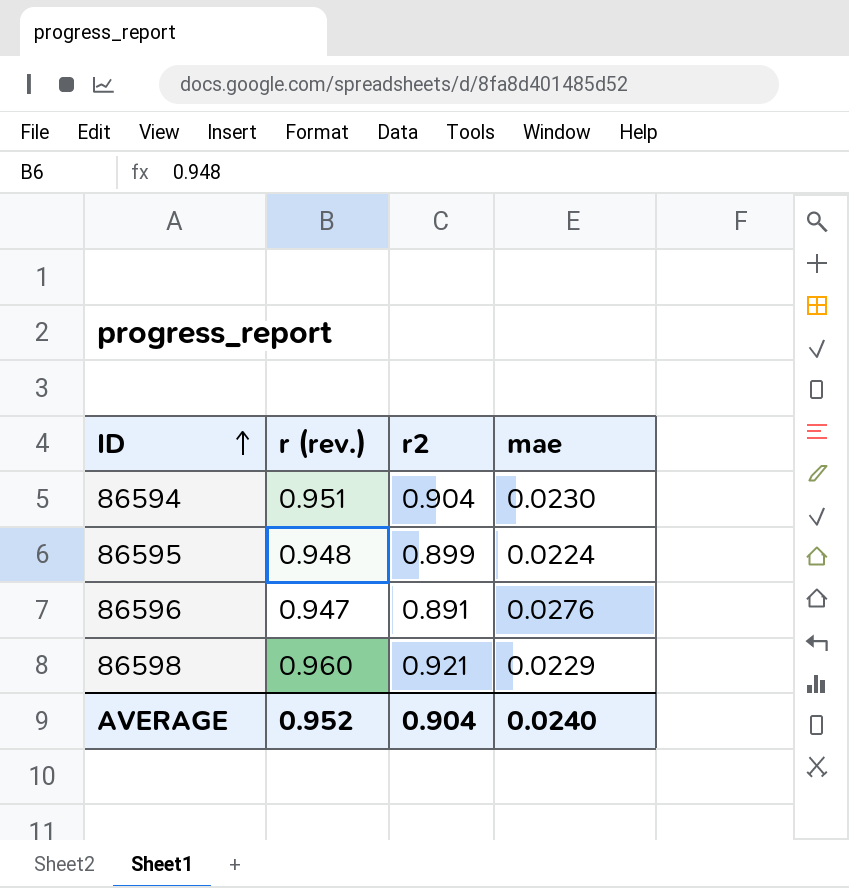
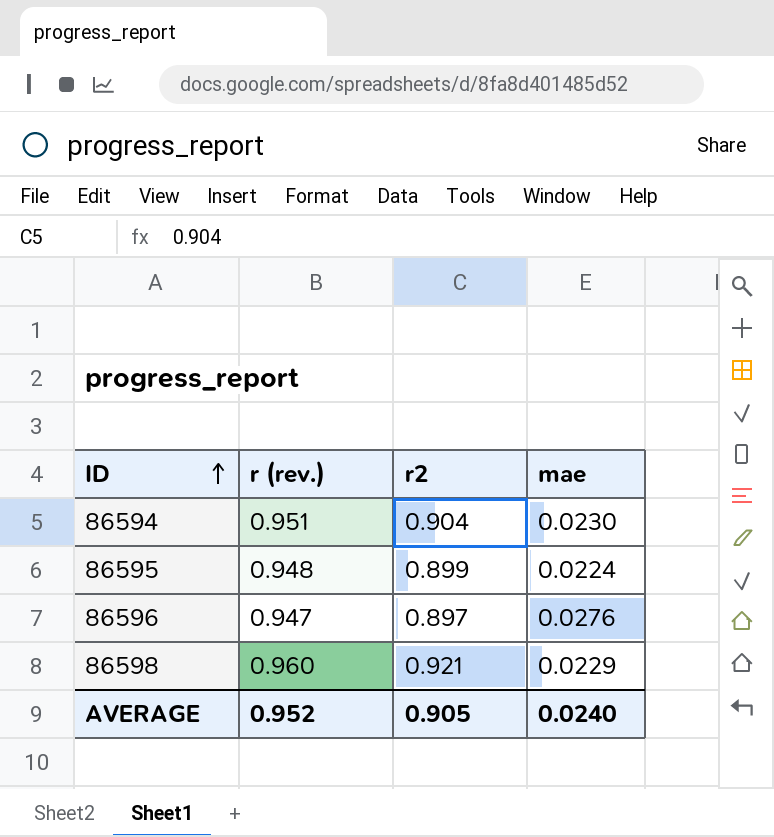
86596 | r2: 0.891 -> 0.897
AVERAGE | r2: 0.904 -> 0.905

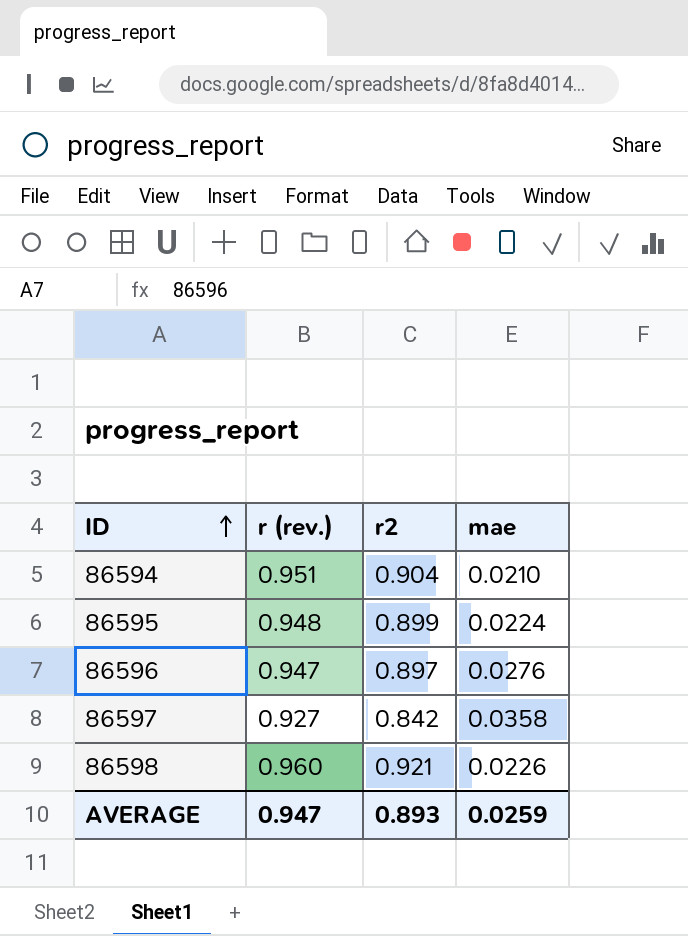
86594 | mae: 0.0230 -> 0.0210
row 86597: none -> 0.927 | 0.842 | 0.0358
86598 | mae: 0.0229 -> 0.0226
AVERAGE | r (rev.): 0.952 -> 0.947
AVERAGE | r2: 0.905 -> 0.893
AVERAGE | mae: 0.0240 -> 0.0259

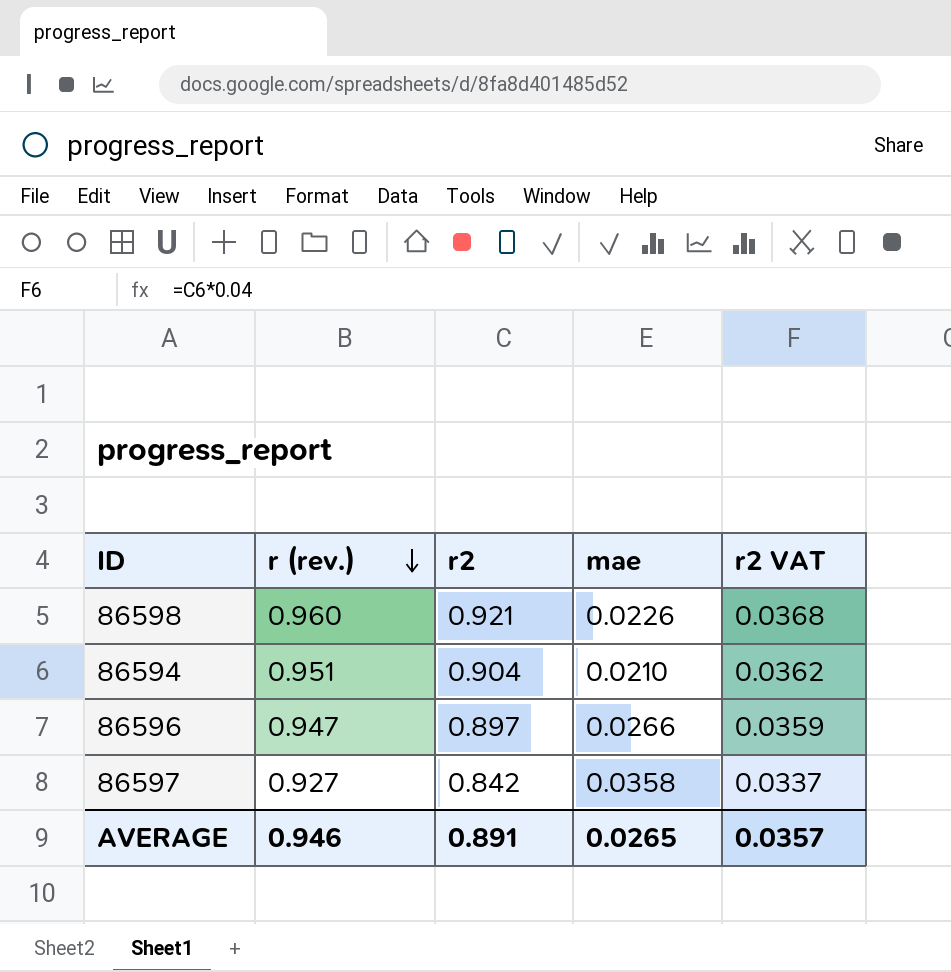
row order: ID ascending -> r (rev.) descending
column r2 VAT | formula: none -> [r2] * 0.04
row 86595: 0.948 | 0.899 | 0.0224 -> none
86596 | mae: 0.0276 -> 0.0266
AVERAGE | r (rev.): 0.947 -> 0.946
AVERAGE | r2: 0.893 -> 0.891
AVERAGE | mae: 0.0259 -> 0.0265

